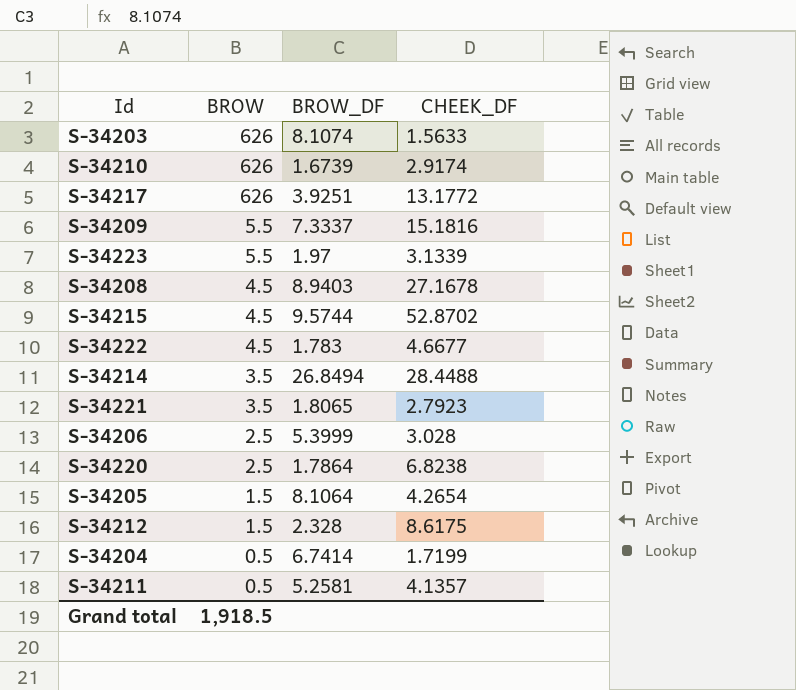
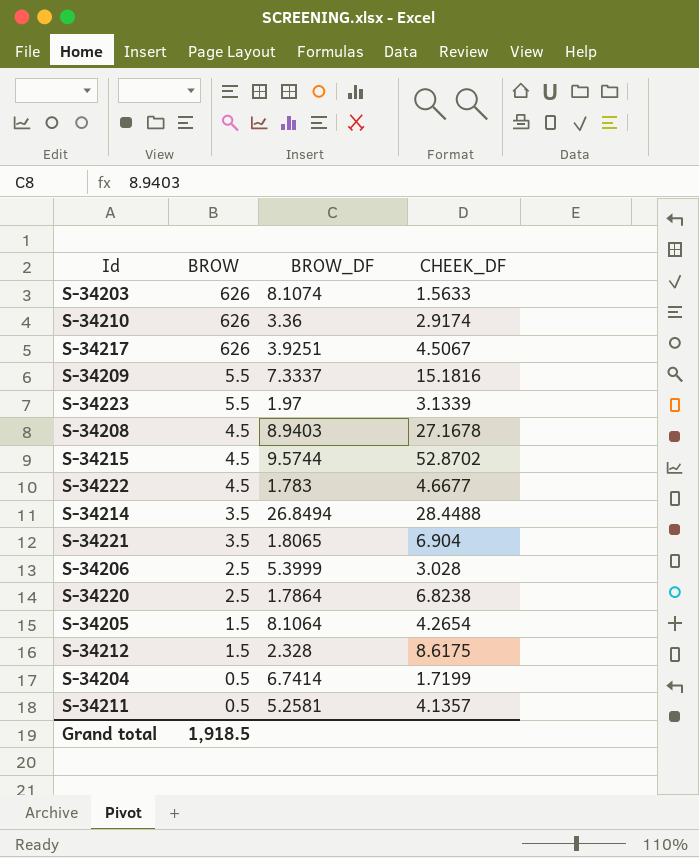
S-34210 | BROW_DF: 1.6739 -> 3.36
S-34217 | CHEEK_DF: 13.1772 -> 4.5067
S-34221 | CHEEK_DF: 2.7923 -> 6.904

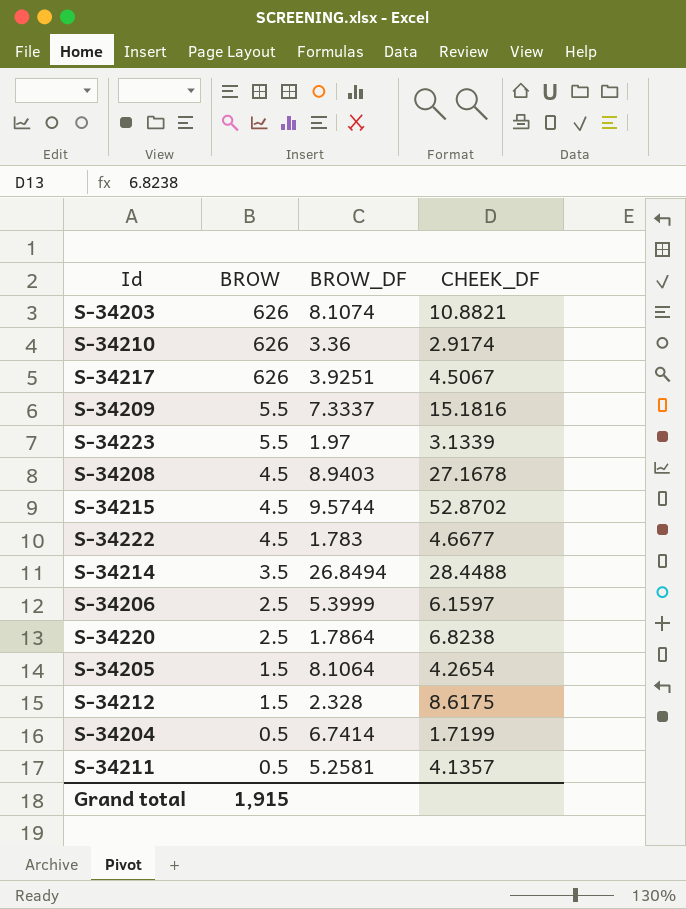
row S-34221: 3.5 | 1.8065 | 6.904 -> none
S-34203 | CHEEK_DF: 1.5633 -> 10.8821
S-34206 | CHEEK_DF: 3.028 -> 6.1597
Grand total | BROW: 1,918.5 -> 1,915

